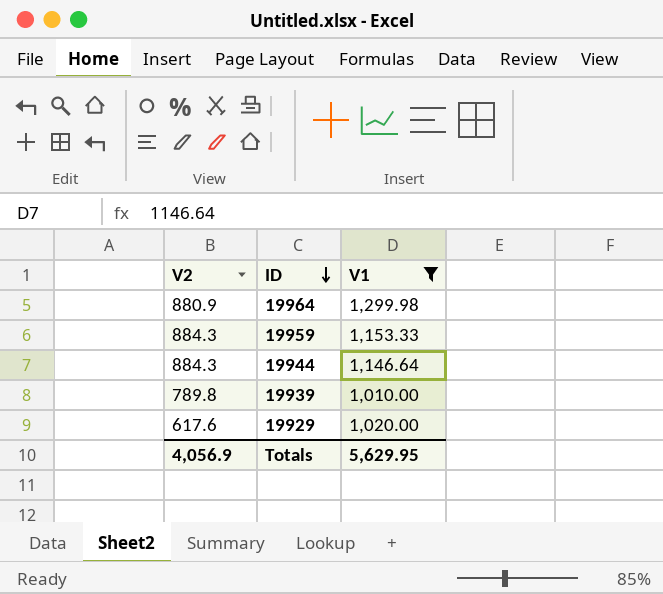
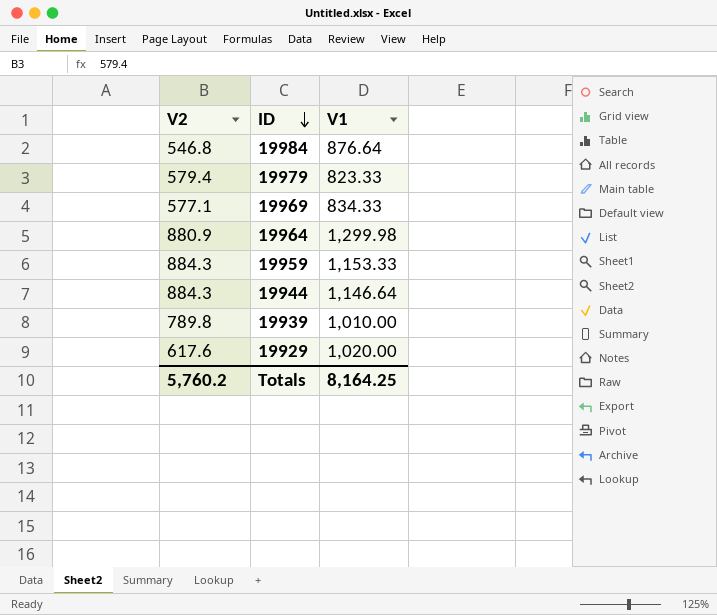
filter: V1 >= 1,010.00 -> none
Totals | V2: 4,056.9 -> 5,760.2
Totals | V1: 5,629.95 -> 8,164.25

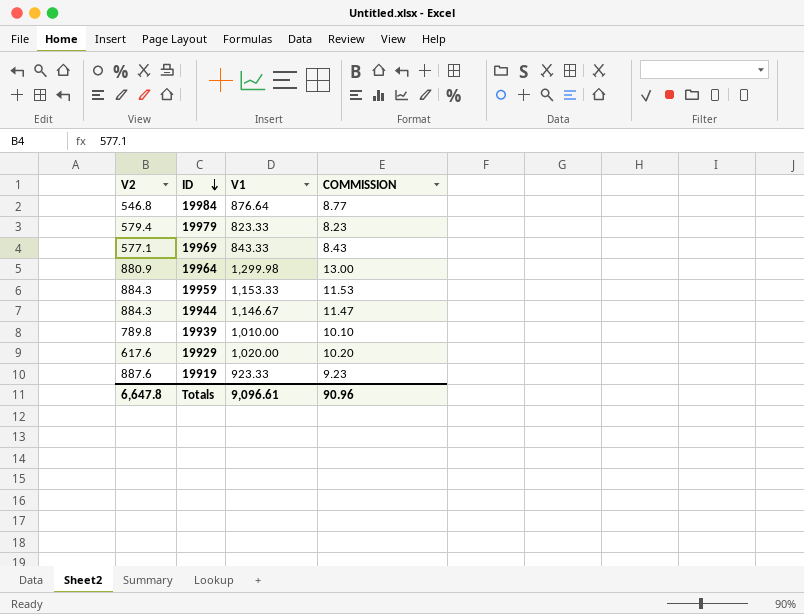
column COMMISSION | formula: none -> [V1] * 0.01
19969 | V1: 834.33 -> 843.33
19944 | V1: 1,146.64 -> 1,146.67
row 19919: none -> 887.6 | 923.33 | 9.23
Totals | V2: 5,760.2 -> 6,647.8
Totals | V1: 8,164.25 -> 9,096.61

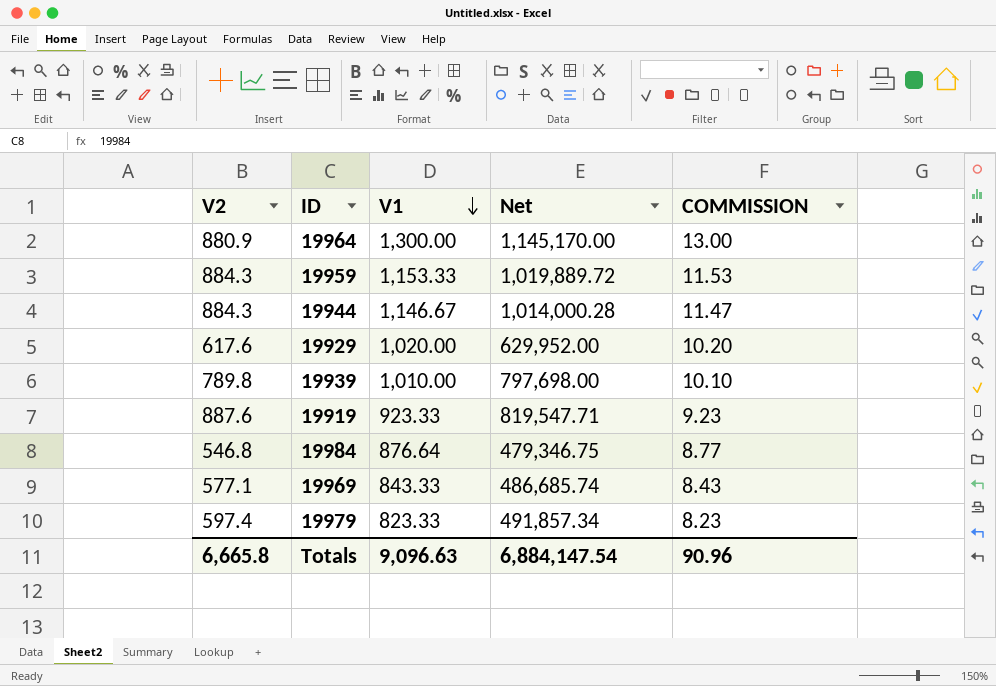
row order: ID descending -> V1 descending
column Net | formula: none -> [V2] * [V1]
19964 | V1: 1,299.98 -> 1,300.00
19979 | V2: 579.4 -> 597.4
Totals | V2: 6,647.8 -> 6,665.8
Totals | V1: 9,096.61 -> 9,096.63

